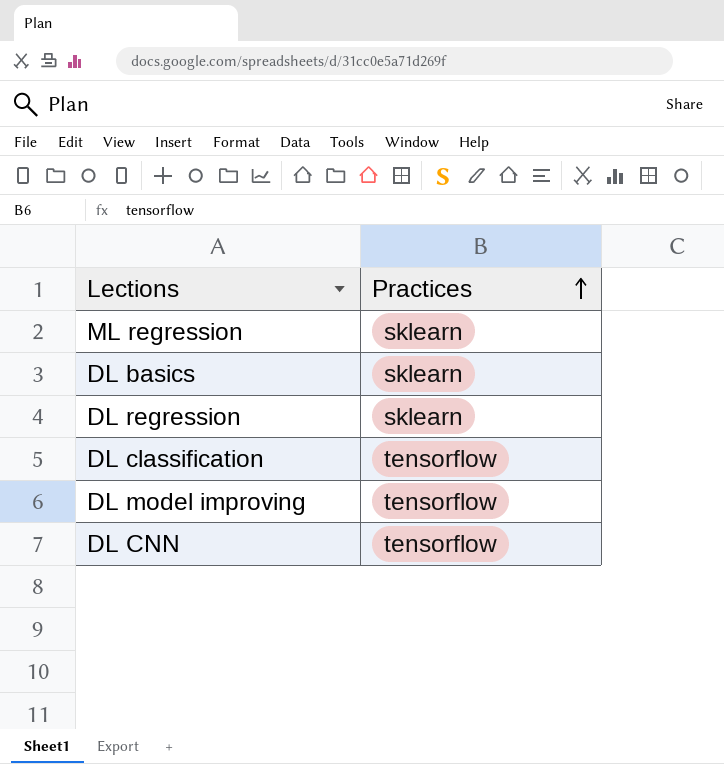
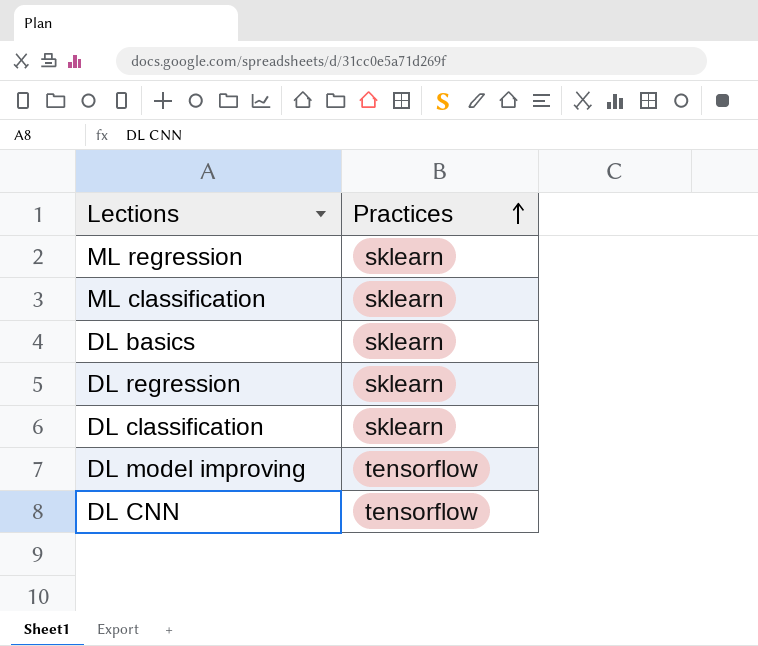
row ML classification: none -> sklearn
DL classification | Practices: tensorflow -> sklearn

